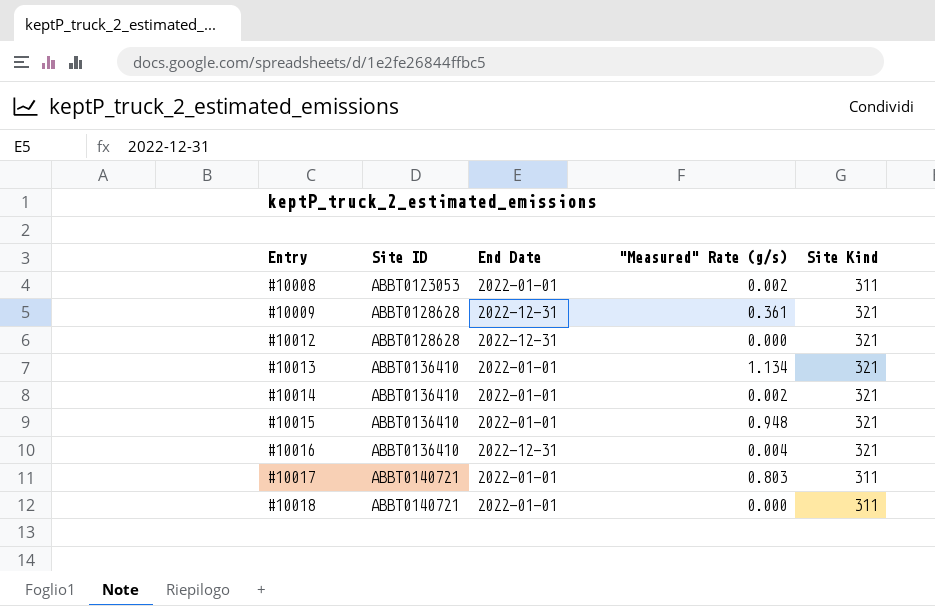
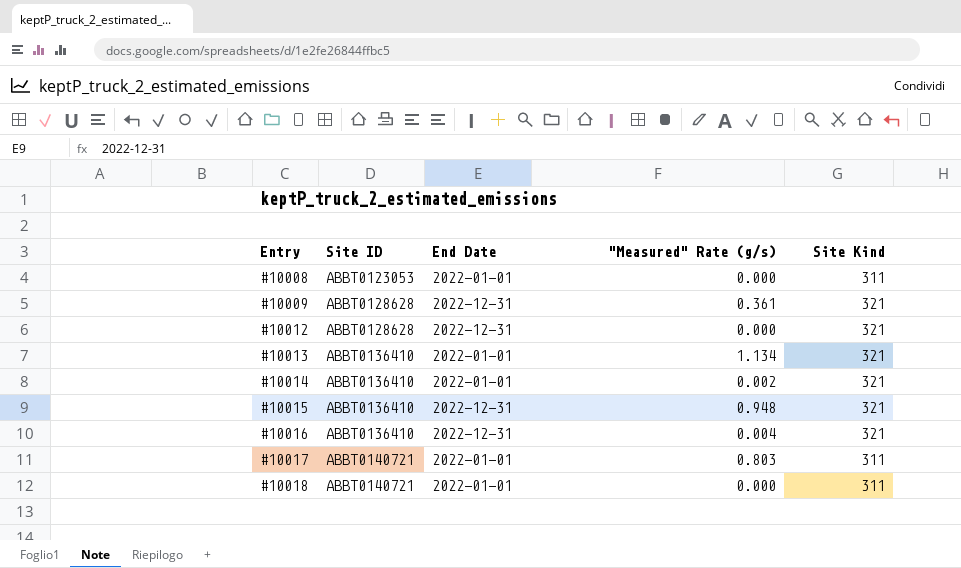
#10008 | "Measured" Rate (g/s): 0.002 -> 0.000
#10015 | End Date: 2022-01-01 -> 2022-12-31

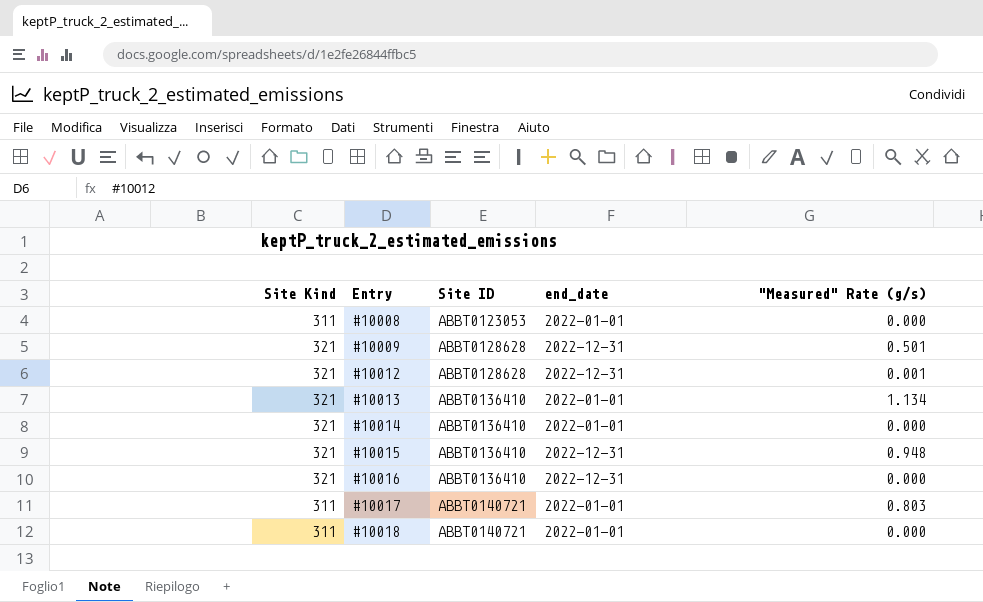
column Site Kind | position: 5 -> 1
column name: End Date -> end_date
#10009 | "Measured" Rate (g/s): 0.361 -> 0.501
#10012 | "Measured" Rate (g/s): 0.000 -> 0.001
#10014 | "Measured" Rate (g/s): 0.002 -> 0.000
#10016 | "Measured" Rate (g/s): 0.004 -> 0.000

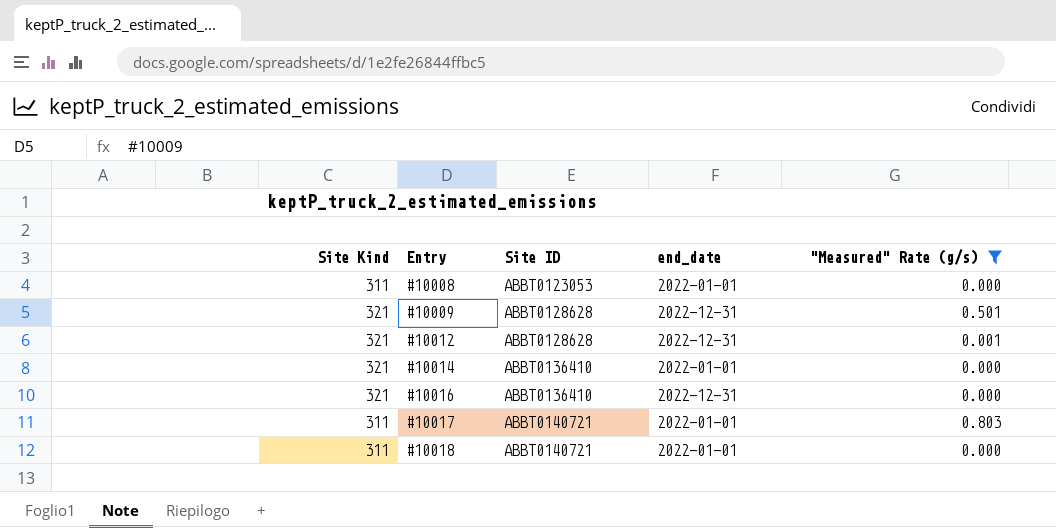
filter: none -> "Measured" Rate (g/s) <= 0.803

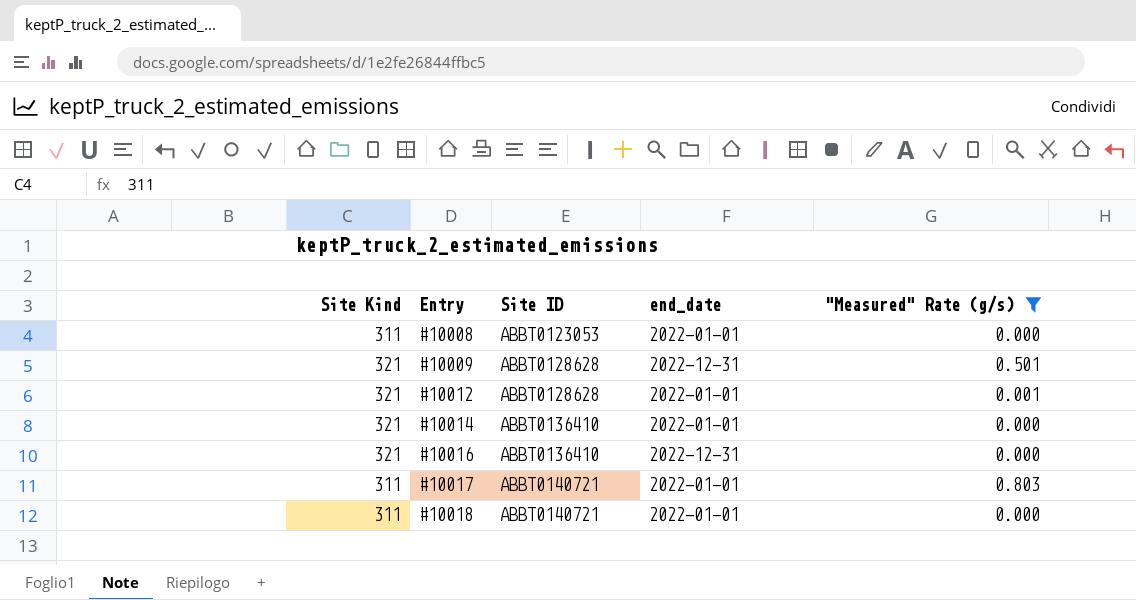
#10012 | end_date: 2022-12-31 -> 2022-01-01

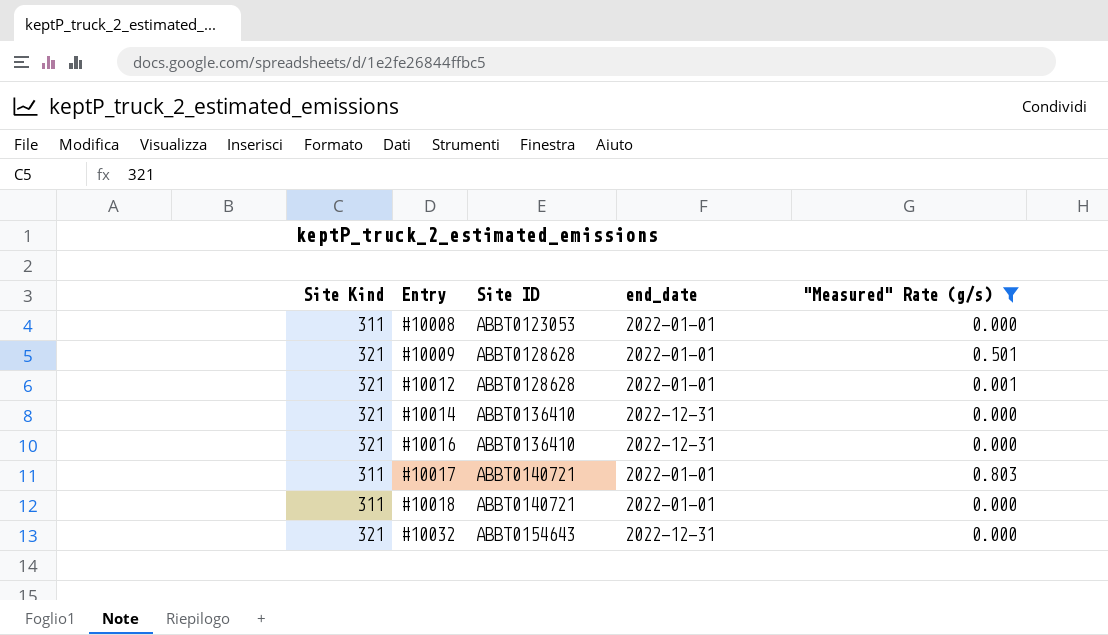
#10009 | end_date: 2022-12-31 -> 2022-01-01
#10014 | end_date: 2022-01-01 -> 2022-12-31
row #10032: none -> 321 | ABBT0154643 | 2022-12-31 | 0.000

